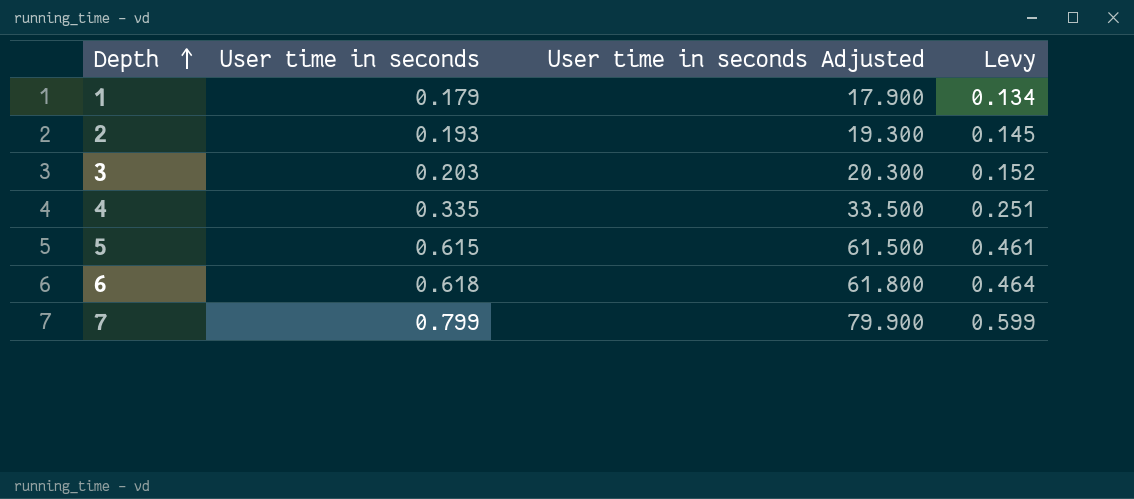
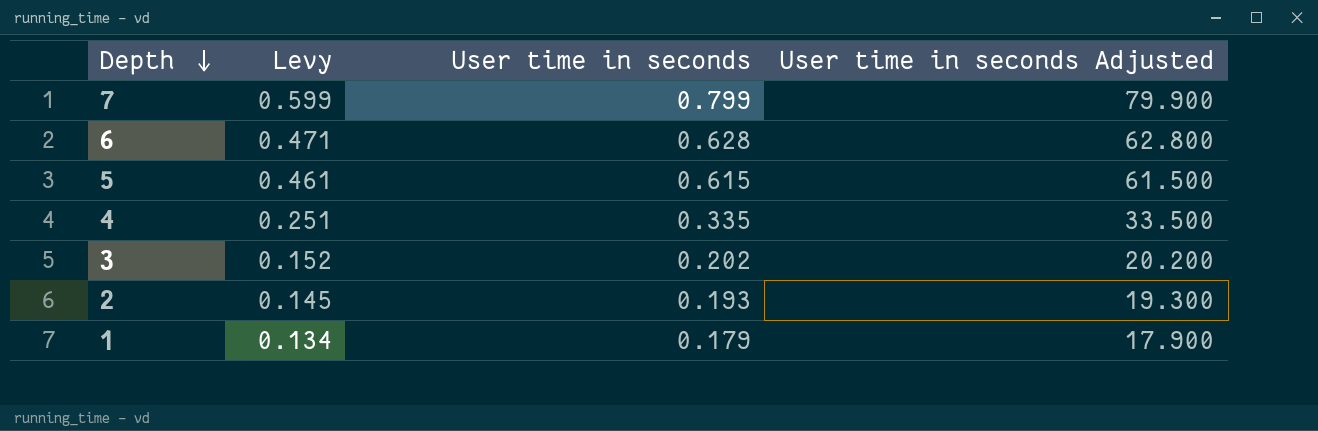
row order: Depth ascending -> Depth descending
column Levy | position: 4 -> 2
6 | Levy: 0.464 -> 0.471
6 | User time in seconds: 0.618 -> 0.628
6 | User time in seconds Adjusted: 61.800 -> 62.800
3 | User time in seconds: 0.203 -> 0.202
3 | User time in seconds Adjusted: 20.300 -> 20.200

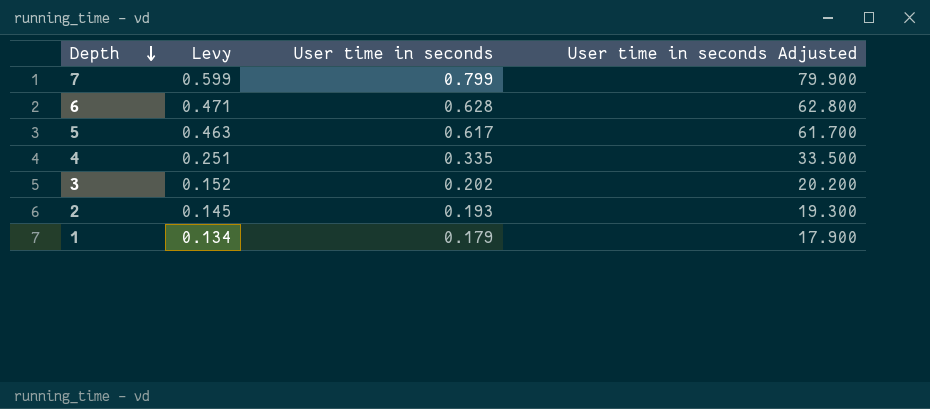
5 | Levy: 0.461 -> 0.463
5 | User time in seconds: 0.615 -> 0.617
5 | User time in seconds Adjusted: 61.500 -> 61.700

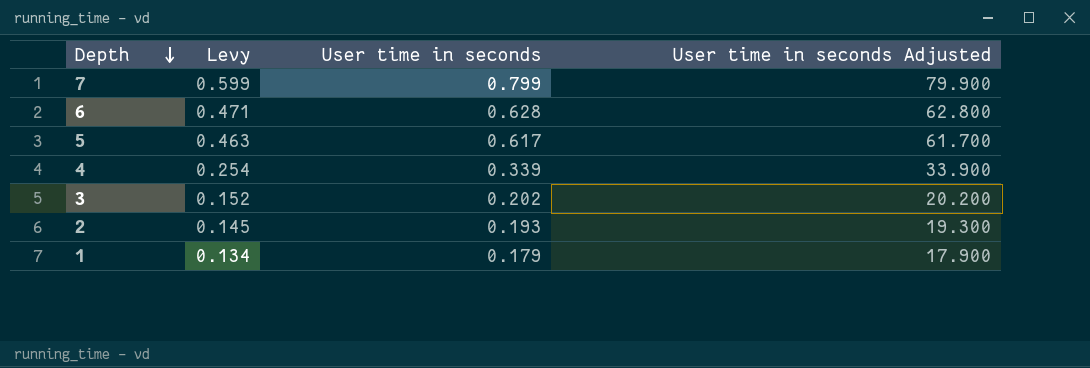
4 | Levy: 0.251 -> 0.254
4 | User time in seconds: 0.335 -> 0.339
4 | User time in seconds Adjusted: 33.500 -> 33.900

